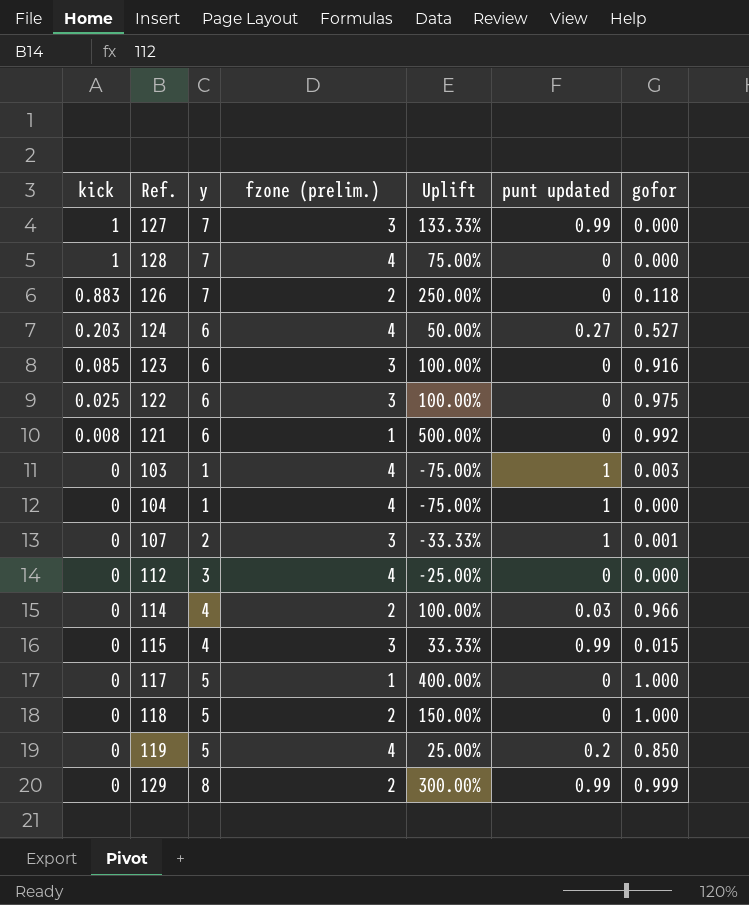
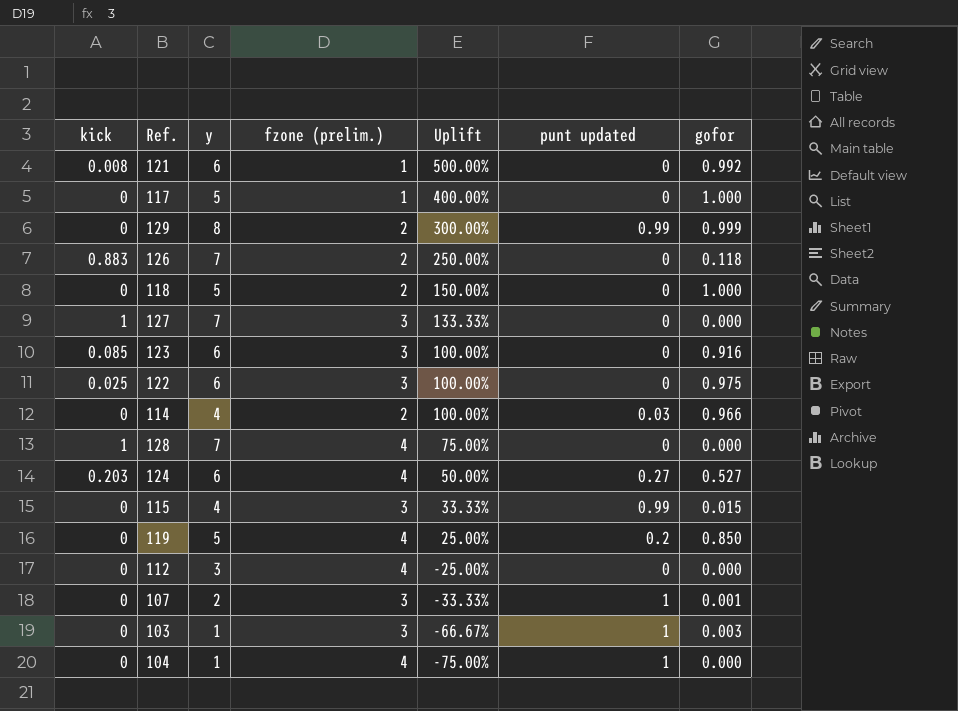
row order: kick descending -> Uplift descending
127 | punt updated: 0.99 -> 0
103 | fzone (prelim.): 4 -> 3
103 | Uplift: -75.00% -> -66.67%

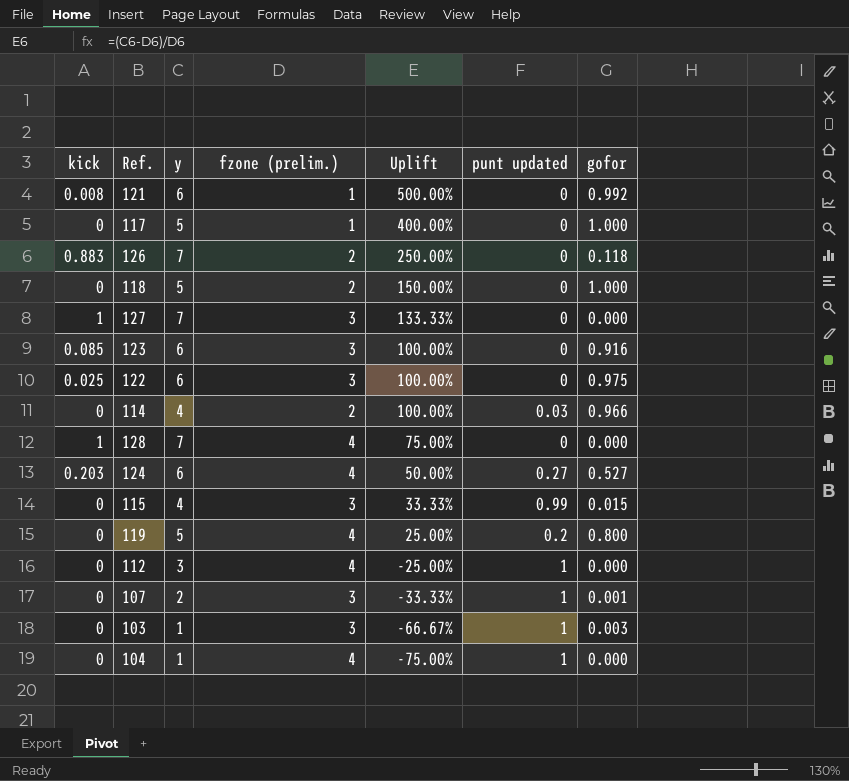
row 129: 0 | 8 | 2 | 300.00% | 0.99 | 0.999 -> none
119 | gofor: 0.850 -> 0.800
112 | punt updated: 0 -> 1

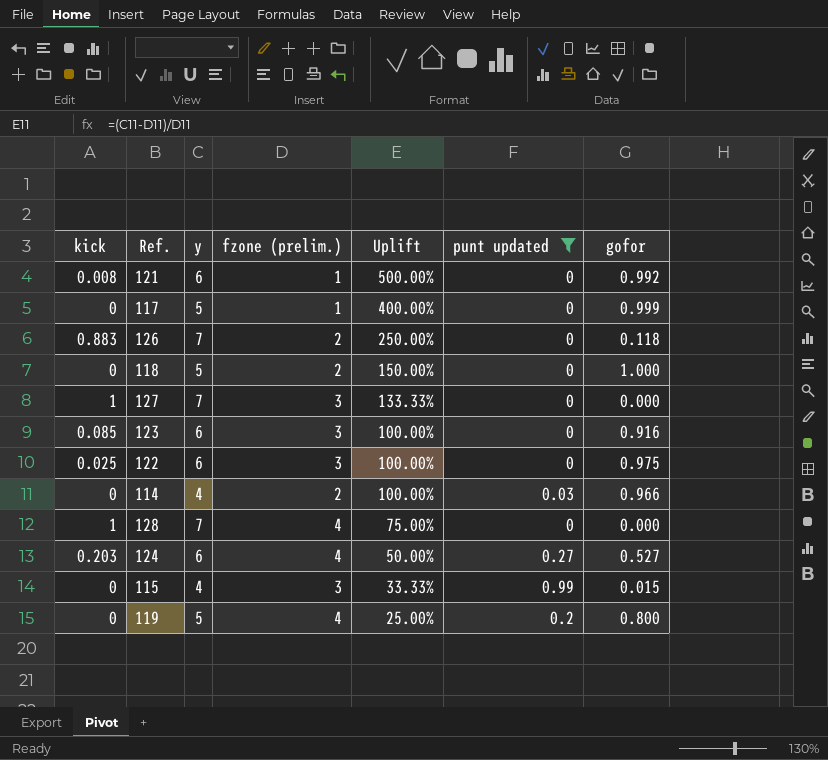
filter: none -> punt updated != 1
117 | gofor: 1.000 -> 0.999

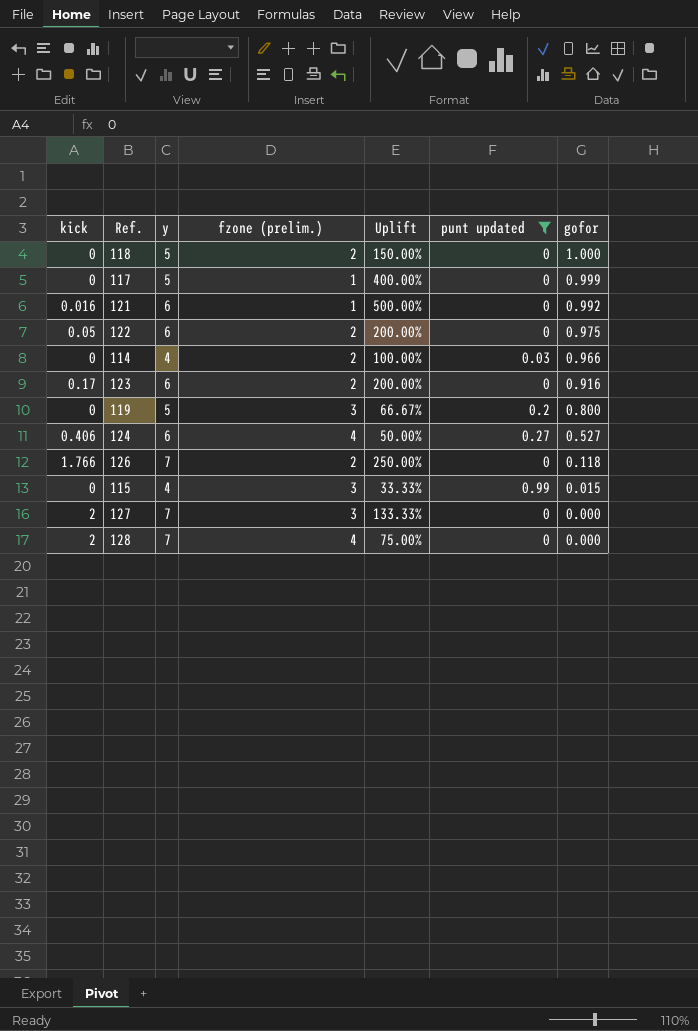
row order: Uplift descending -> gofor descending
121 | kick: 0.008 -> 0.016
122 | kick: 0.025 -> 0.05
122 | fzone (prelim.): 3 -> 2
122 | Uplift: 100.00% -> 200.00%
123 | kick: 0.085 -> 0.17
123 | fzone (prelim.): 3 -> 2
123 | Uplift: 100.00% -> 200.00%
119 | fzone (prelim.): 4 -> 3
119 | Uplift: 25.00% -> 66.67%
124 | kick: 0.203 -> 0.406
126 | kick: 0.883 -> 1.766
127 | kick: 1 -> 2
128 | kick: 1 -> 2

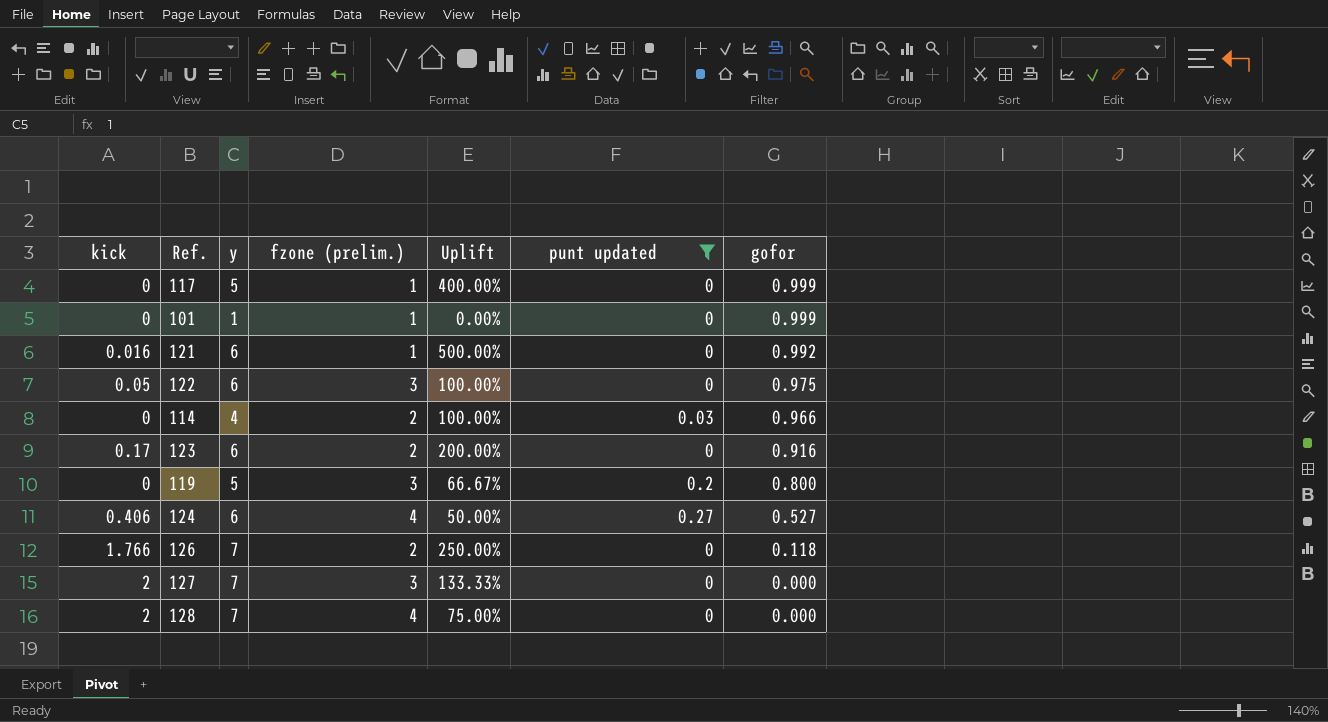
row 118: 0 | 5 | 2 | 150.00% | 0 | 1.000 -> none
row 115: 0 | 4 | 3 | 33.33% | 0.99 | 0.015 -> none
row 101: none -> 0 | 1 | 1 | 0.00% | 0 | 0.999
122 | fzone (prelim.): 2 -> 3
122 | Uplift: 200.00% -> 100.00%

